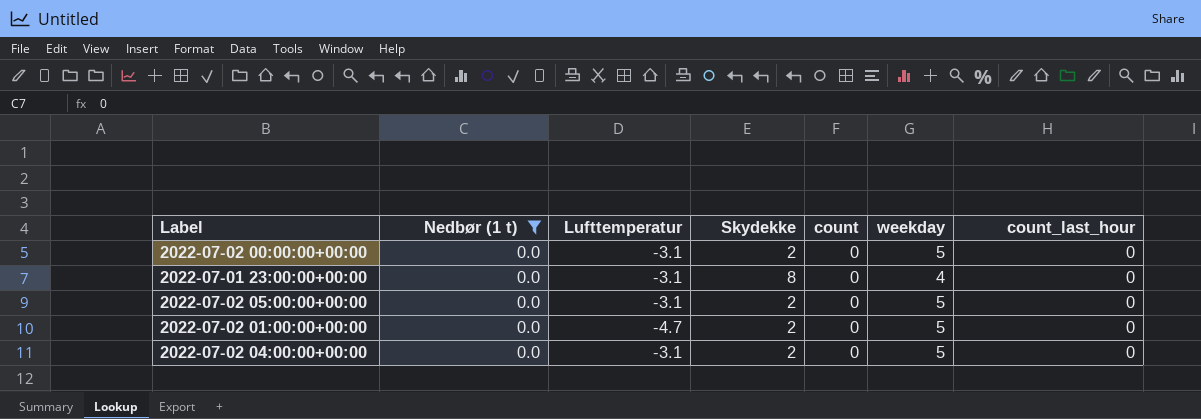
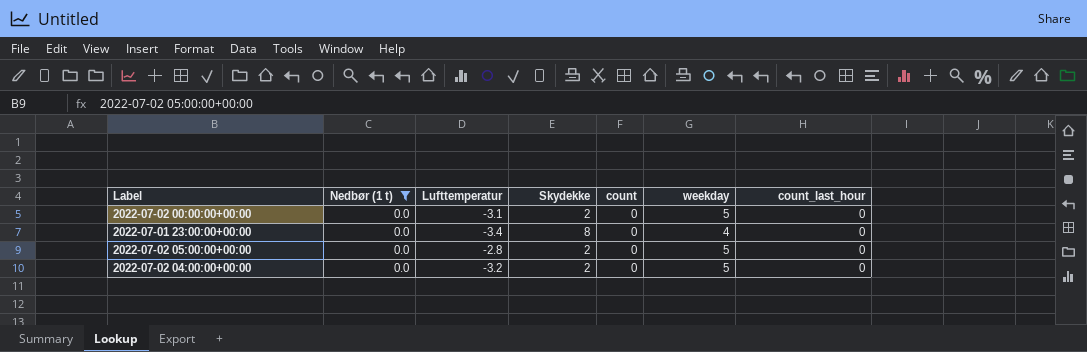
row 2022-07-02 01:00:00+00:00: 0.0 | -4.7 | 2 | 0 | 5 | 0 -> none
2022-07-01 23:00:00+00:00 | Lufttemperatur: -3.1 -> -3.4
2022-07-02 05:00:00+00:00 | Lufttemperatur: -3.1 -> -2.8
2022-07-02 04:00:00+00:00 | Lufttemperatur: -3.1 -> -3.2

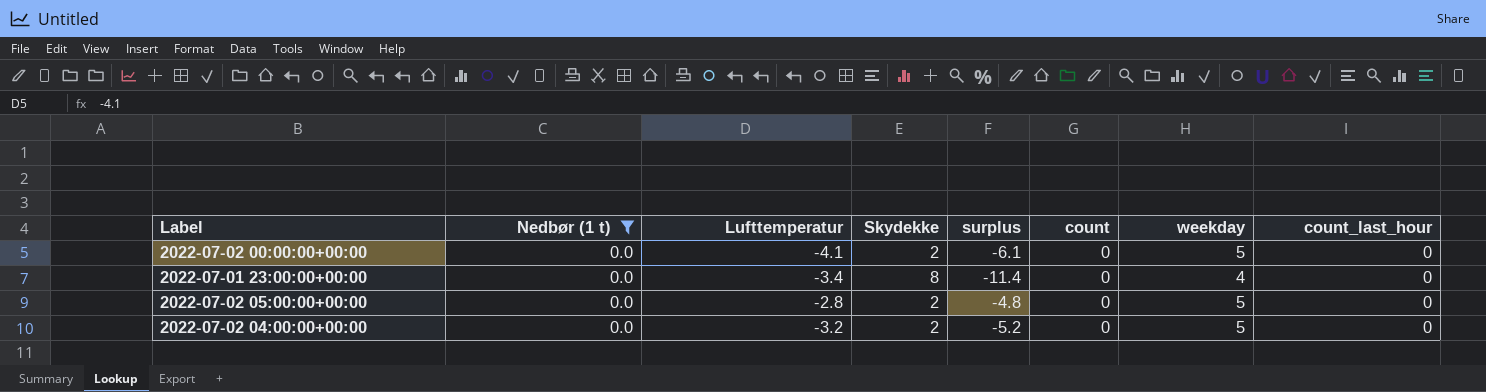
column surplus | formula: none -> [Lufttemperatur] - [Skydekke]
2022-07-02 00:00:00+00:00 | Lufttemperatur: -3.1 -> -4.1

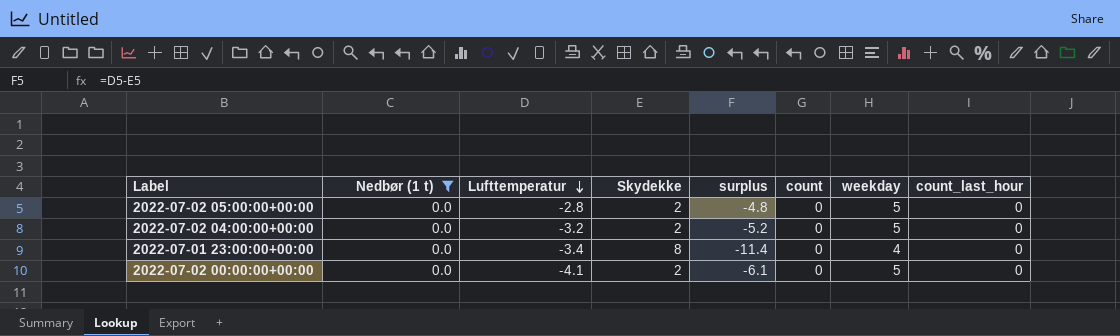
row order: none -> Lufttemperatur descending

